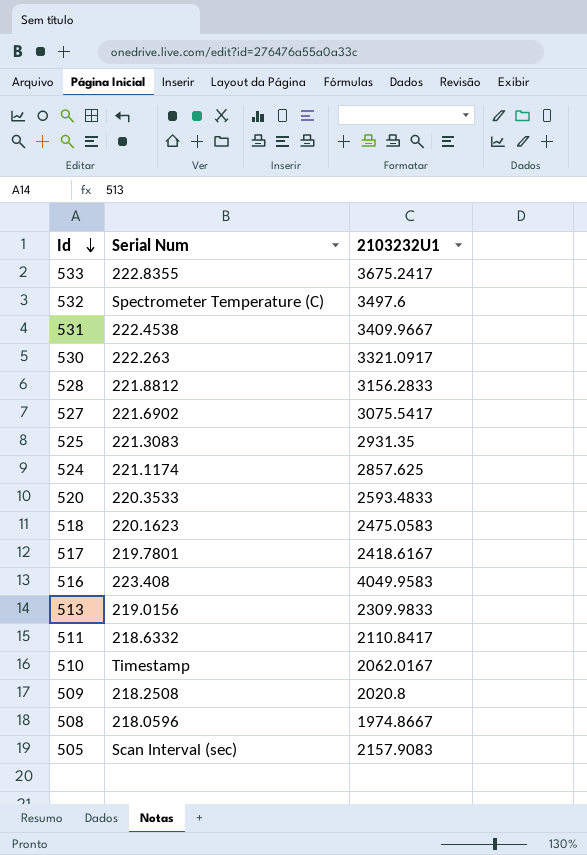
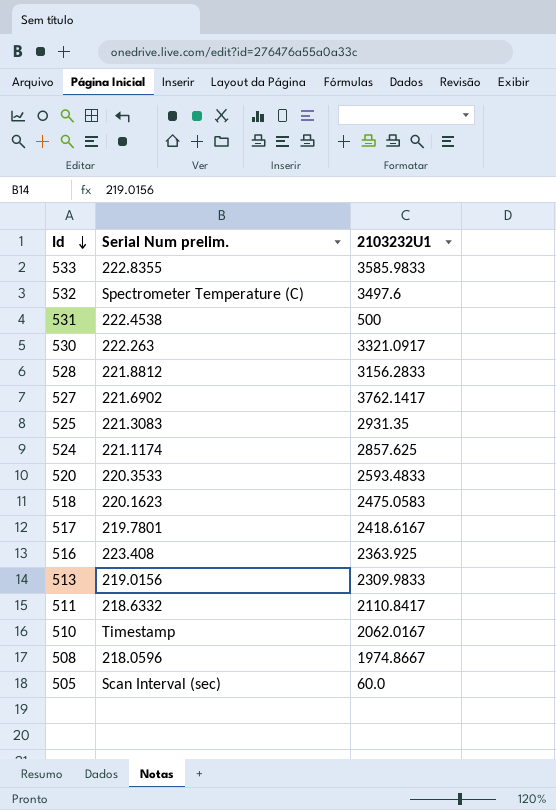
column name: Serial Num -> Serial Num prelim.
row 509: 218.2508 | 2020.8 -> none
533 | 2103232U1: 3675.2417 -> 3585.9833
531 | 2103232U1: 3409.9667 -> 500
527 | 2103232U1: 3075.5417 -> 3762.1417
516 | 2103232U1: 4049.9583 -> 2363.925
505 | 2103232U1: 2157.9083 -> 60.0

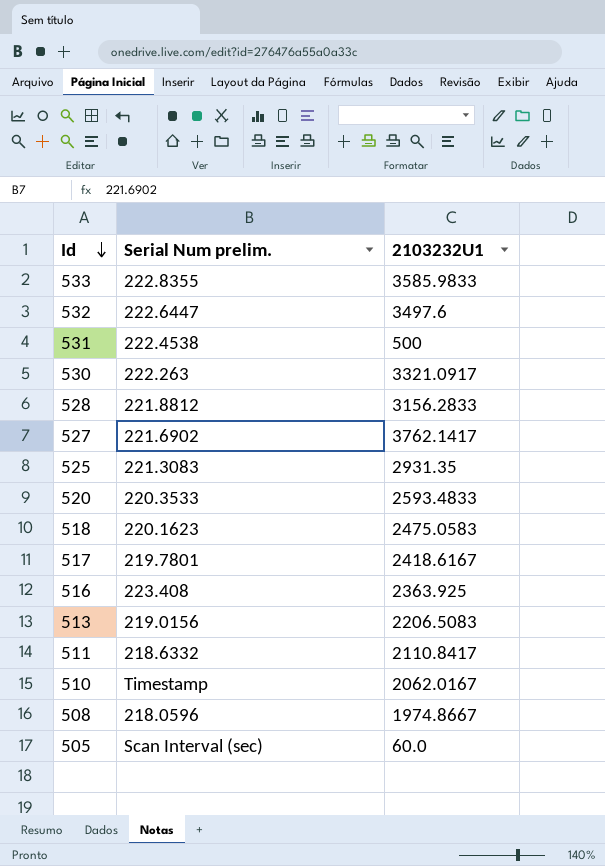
row 524: 221.1174 | 2857.625 -> none
532 | Serial Num prelim.: Spectrometer Temperature (C) -> 222.6447
513 | 2103232U1: 2309.9833 -> 2206.5083

